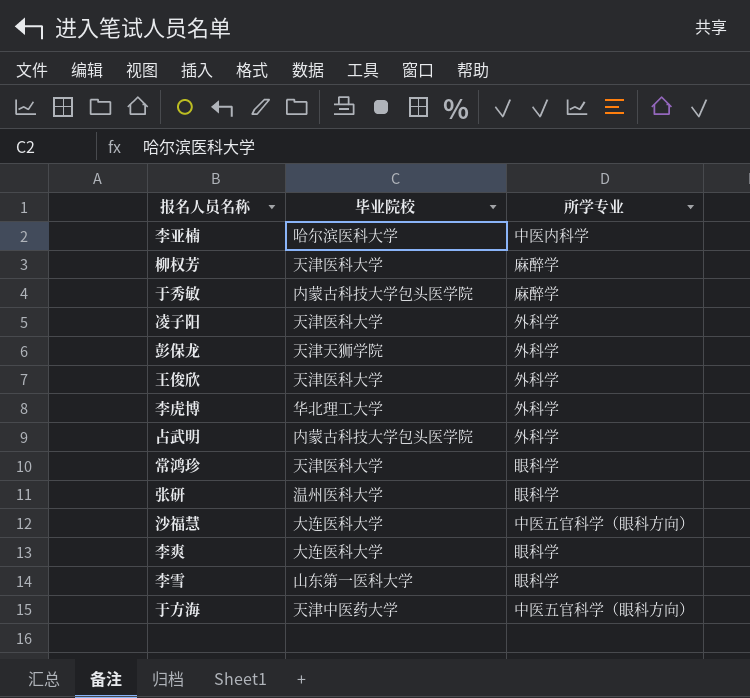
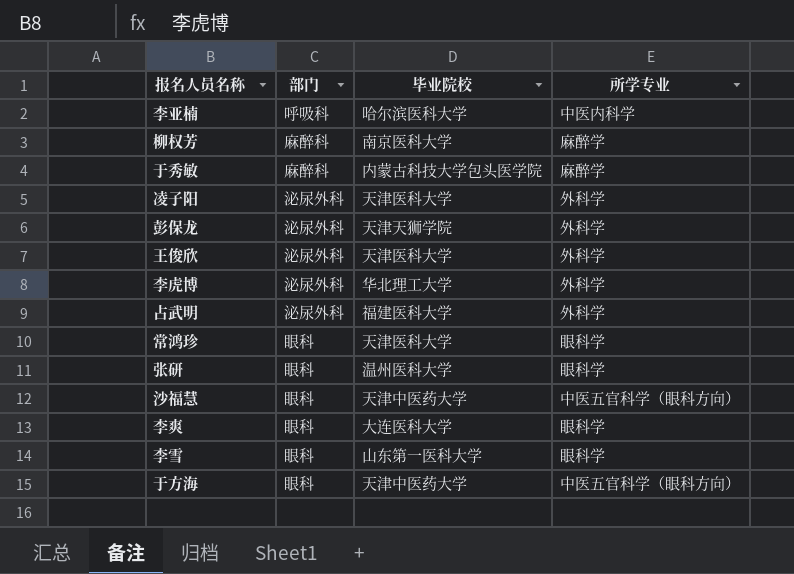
column 部门 | position: none -> 2
柳权芳 | 毕业院校: 天津医科大学 -> 南京医科大学
占武明 | 毕业院校: 内蒙古科技大学包头医学院 -> 福建医科大学
沙福慧 | 毕业院校: 大连医科大学 -> 天津中医药大学

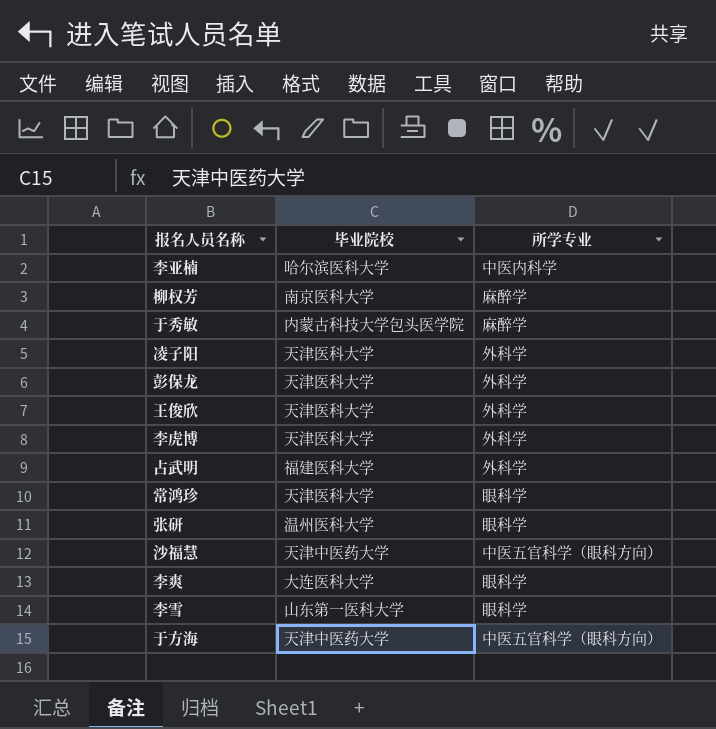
column 部门 | position: 2 -> none
彭保龙 | 毕业院校: 天津天狮学院 -> 天津医科大学
李虎博 | 毕业院校: 华北理工大学 -> 天津医科大学

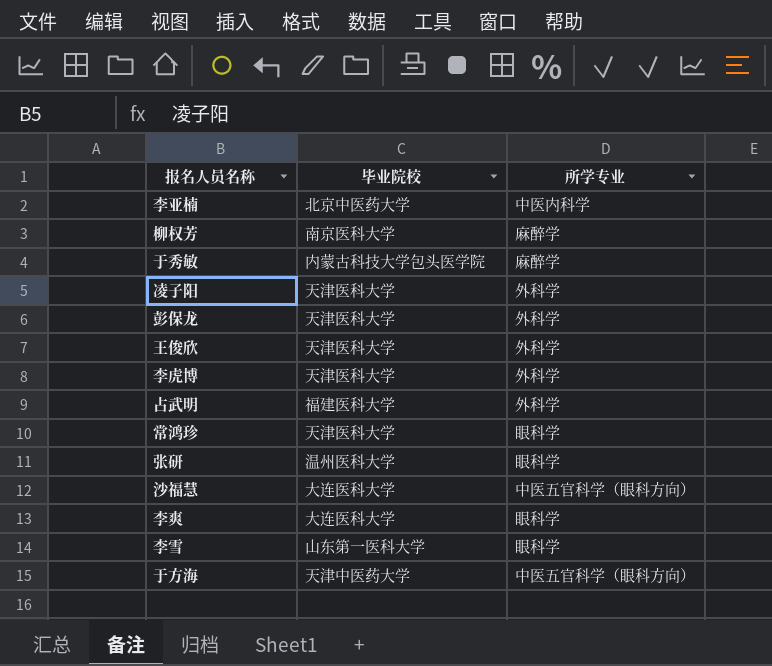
李亚楠 | 毕业院校: 哈尔滨医科大学 -> 北京中医药大学
沙福慧 | 毕业院校: 天津中医药大学 -> 大连医科大学

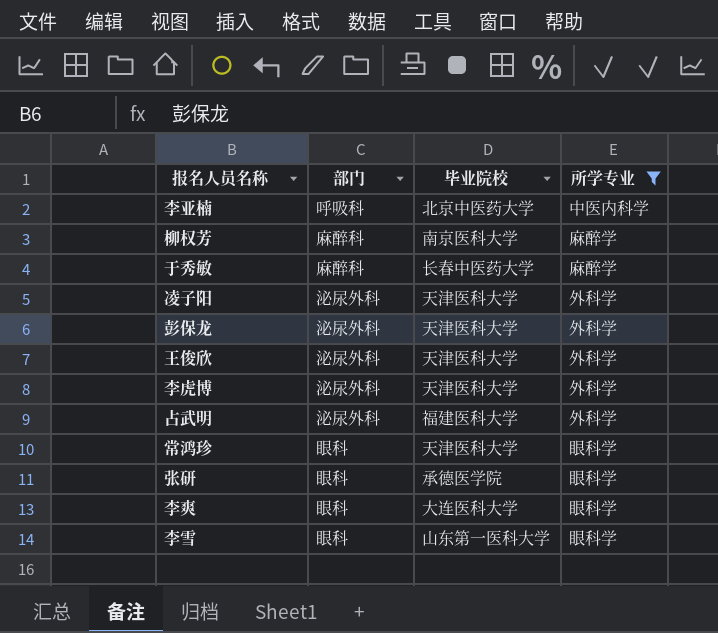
filter: none -> 所学专业 != 中医五官科学（眼科方向）
column 部门 | position: none -> 2
于秀敏 | 毕业院校: 内蒙古科技大学包头医学院 -> 长春中医药大学
张研 | 毕业院校: 温州医科大学 -> 承德医学院

